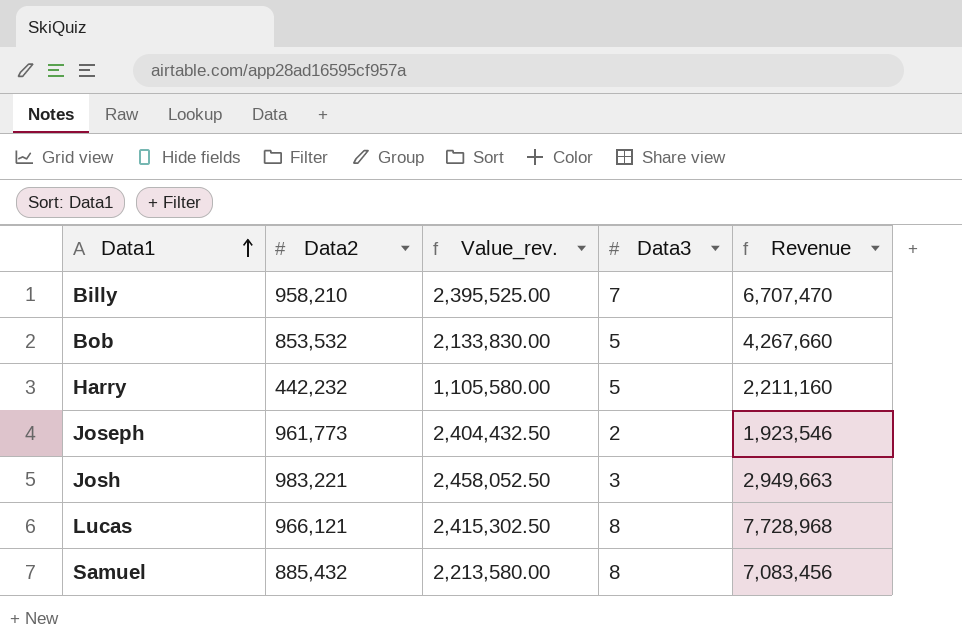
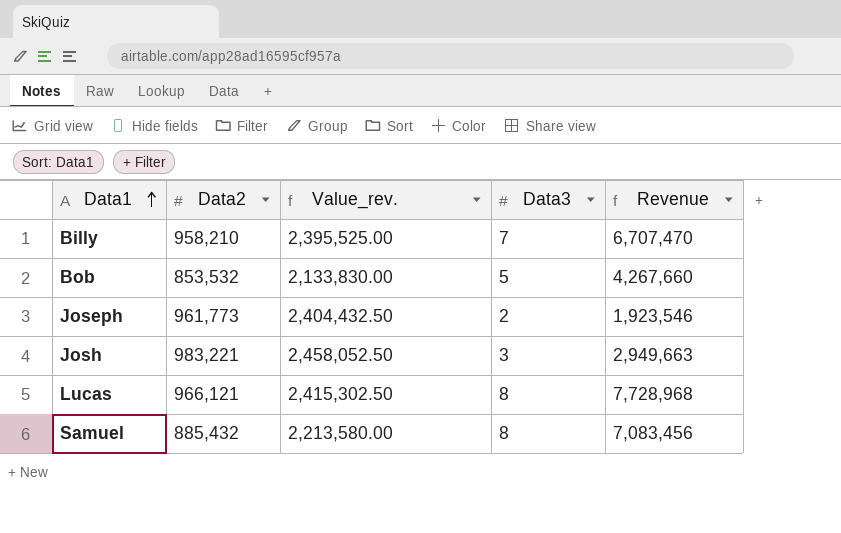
row Harry: 442,232 | 1,105,580.00 | 5 | 2,211,160 -> none

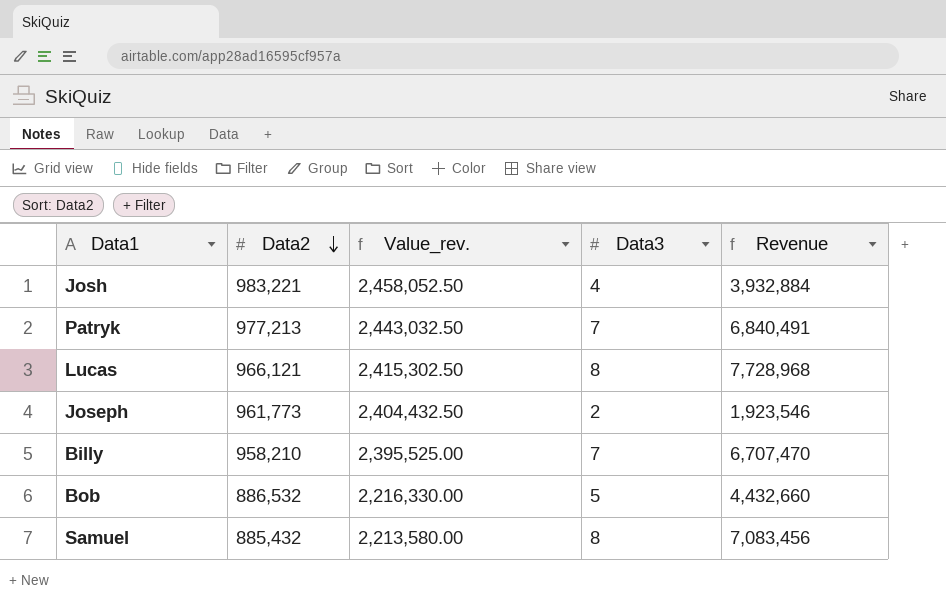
row order: Data1 ascending -> Data2 descending
Josh | Data3: 3 -> 4
Josh | Revenue: 2,949,663 -> 3,932,884
row Patryk: none -> 977,213 | 2,443,032.50 | 7 | 6,840,491
Bob | Data2: 853,532 -> 886,532
Bob | Value_rev.: 2,133,830.00 -> 2,216,330.00
Bob | Revenue: 4,267,660 -> 4,432,660

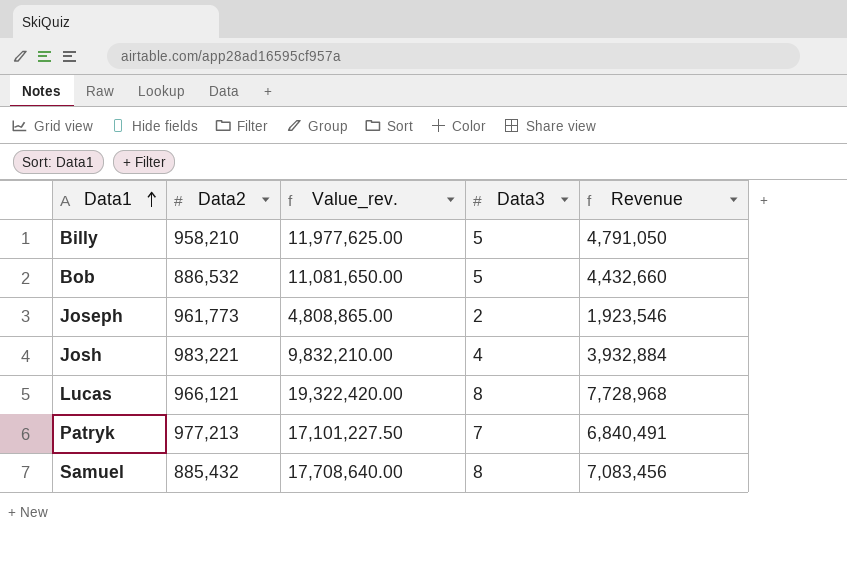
row order: Data2 descending -> Data1 ascending
column Value_rev. | formula: [Data2] * 2.5 -> [Revenue] * 2.5
Billy | Data3: 7 -> 5
Billy | Revenue: 6,707,470 -> 4,791,050

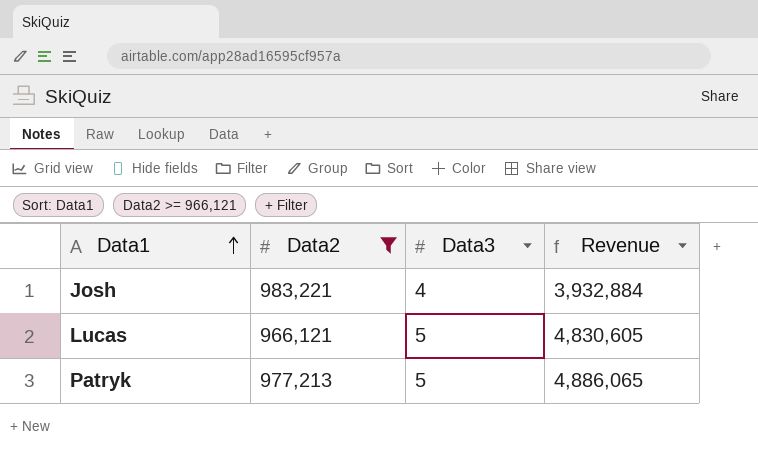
filter: none -> Data2 >= 966,121
column Value_rev. | formula: [Revenue] * 2.5 -> none
Lucas | Data3: 8 -> 5
Lucas | Revenue: 7,728,968 -> 4,830,605
Patryk | Data3: 7 -> 5
Patryk | Revenue: 6,840,491 -> 4,886,065

